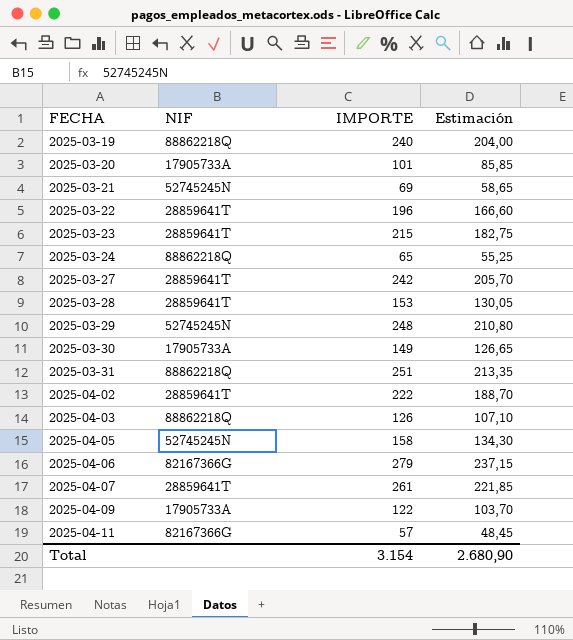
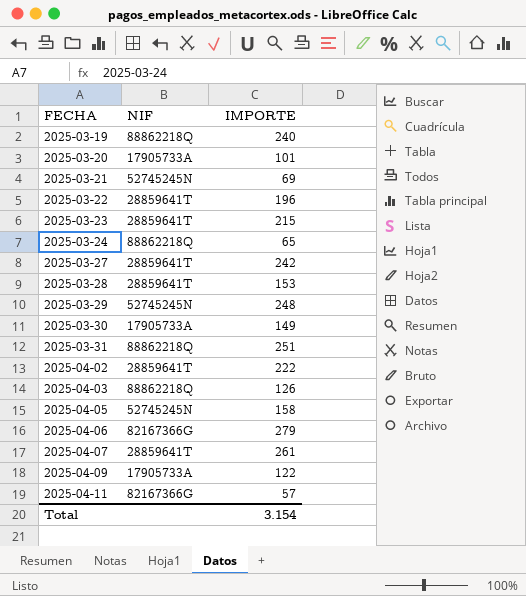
column Estimación | formula: [IMPORTE] * 0,85 -> none

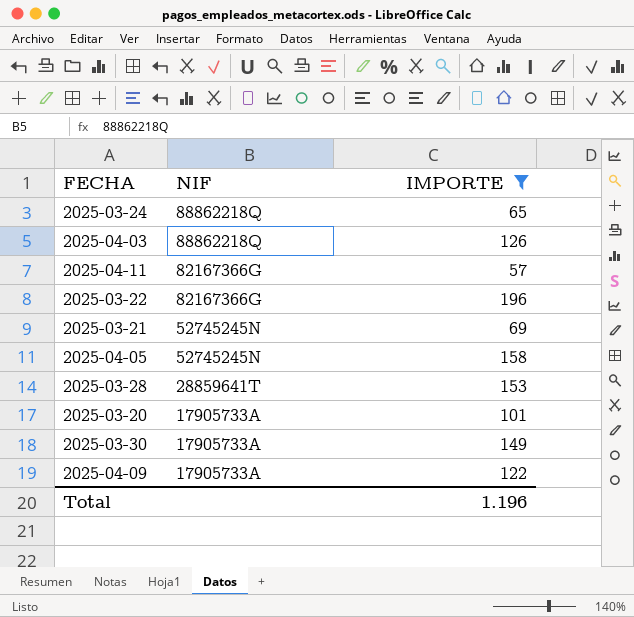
filter: none -> IMPORTE <= 196
row order: FECHA ascending -> NIF descending
2025-03-22 | NIF: 28859641T -> 82167366G
Total | IMPORTE: 3.154 -> 1.196

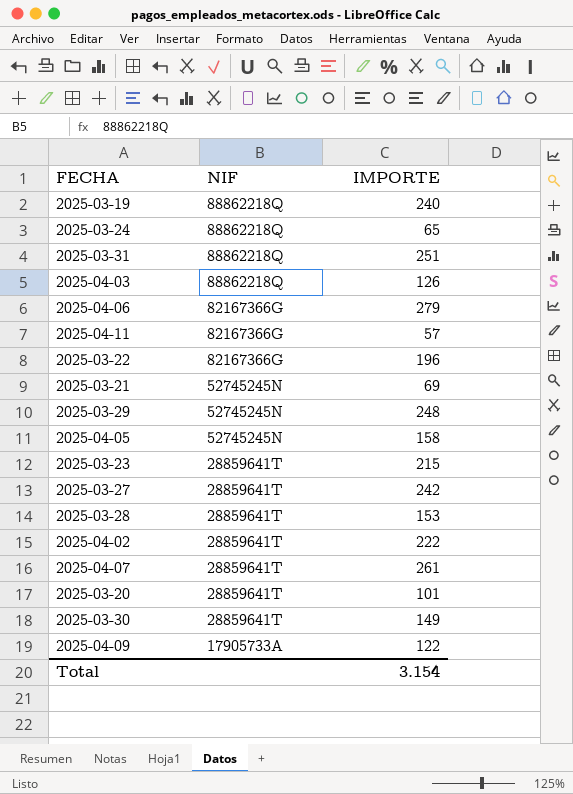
filter: IMPORTE <= 196 -> none
2025-03-20 | NIF: 17905733A -> 28859641T
2025-03-30 | NIF: 17905733A -> 28859641T
Total | IMPORTE: 1.196 -> 3.154

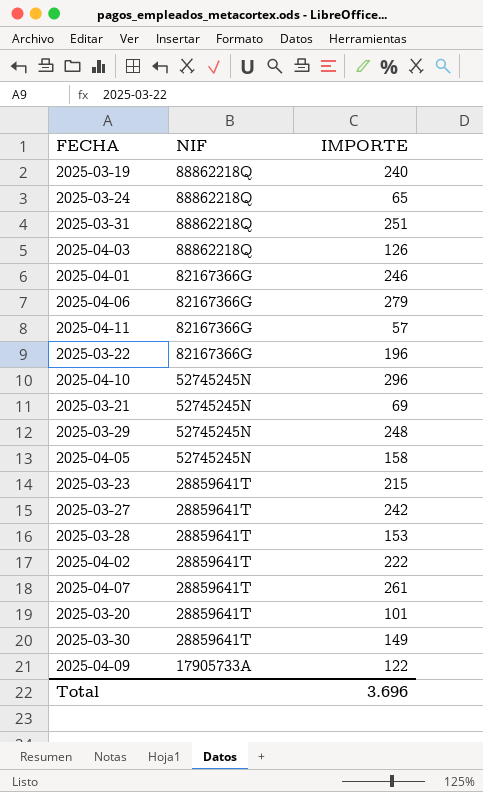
row 2025-04-01: none -> 82167366G | 246
row 2025-04-10: none -> 52745245N | 296
Total | IMPORTE: 3.154 -> 3.696

